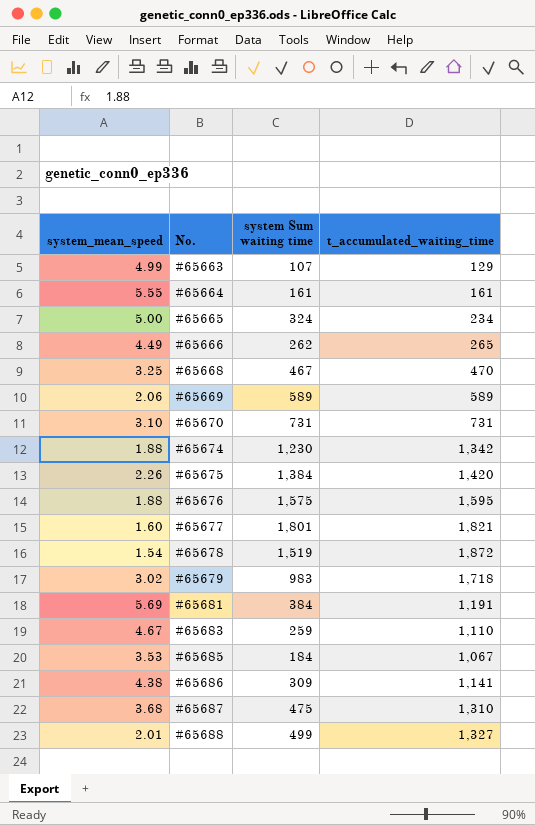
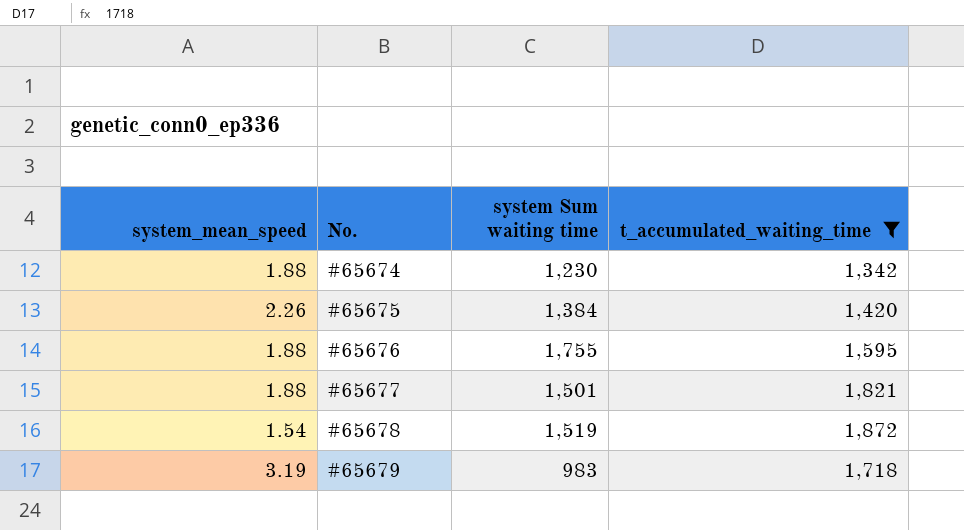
filter: none -> t_accumulated_waiting_time >= 1,342
#65676 | system Sum waiting time: 1,575 -> 1,755
#65677 | system_mean_speed: 1.60 -> 1.88
#65677 | system Sum waiting time: 1,801 -> 1,501
#65679 | system_mean_speed: 3.02 -> 3.19

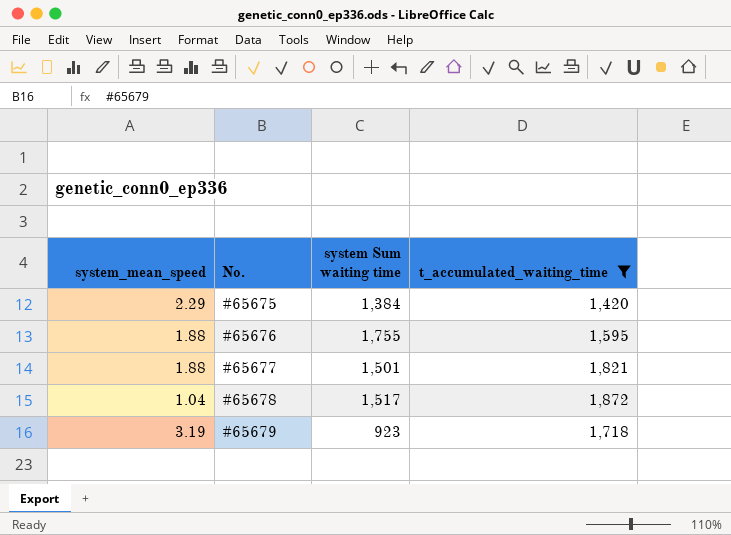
row #65674: 1.88 | 1,230 | 1,342 -> none
#65675 | system_mean_speed: 2.26 -> 2.29
#65678 | system_mean_speed: 1.54 -> 1.04
#65678 | system Sum waiting time: 1,519 -> 1,517
#65679 | system Sum waiting time: 983 -> 923

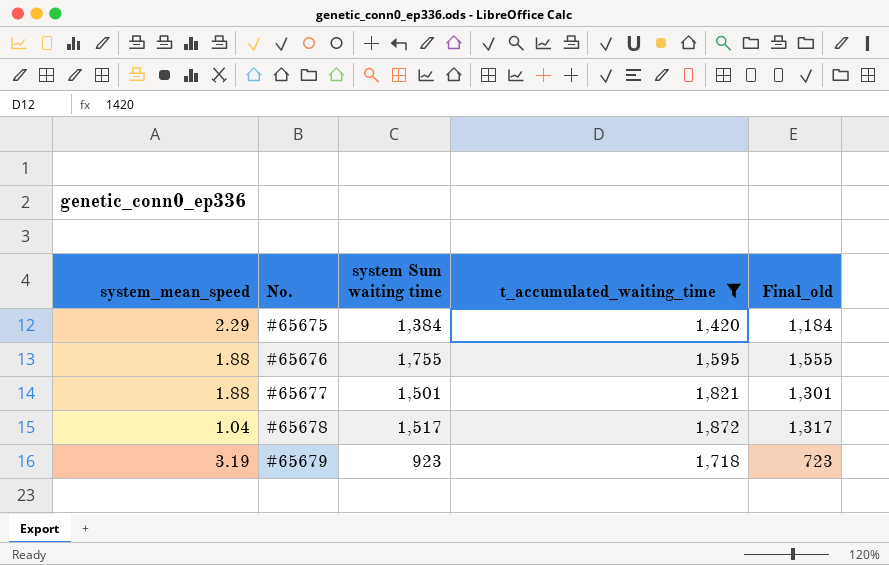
column Final_old | formula: none -> [system Sum waiting time] - 200

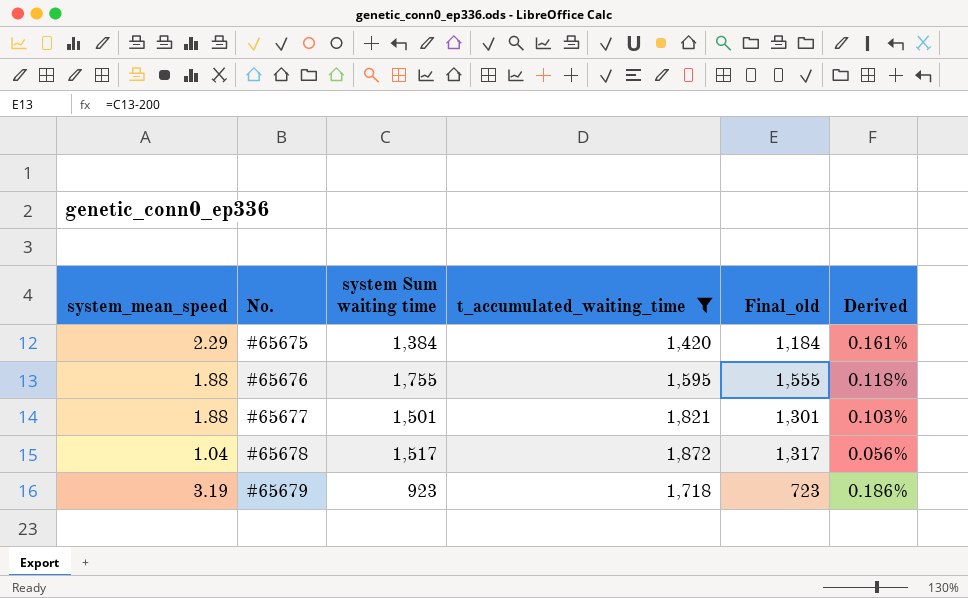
column Derived | formula: none -> [system_mean_speed] / [t_accumulated_waiting_time]

